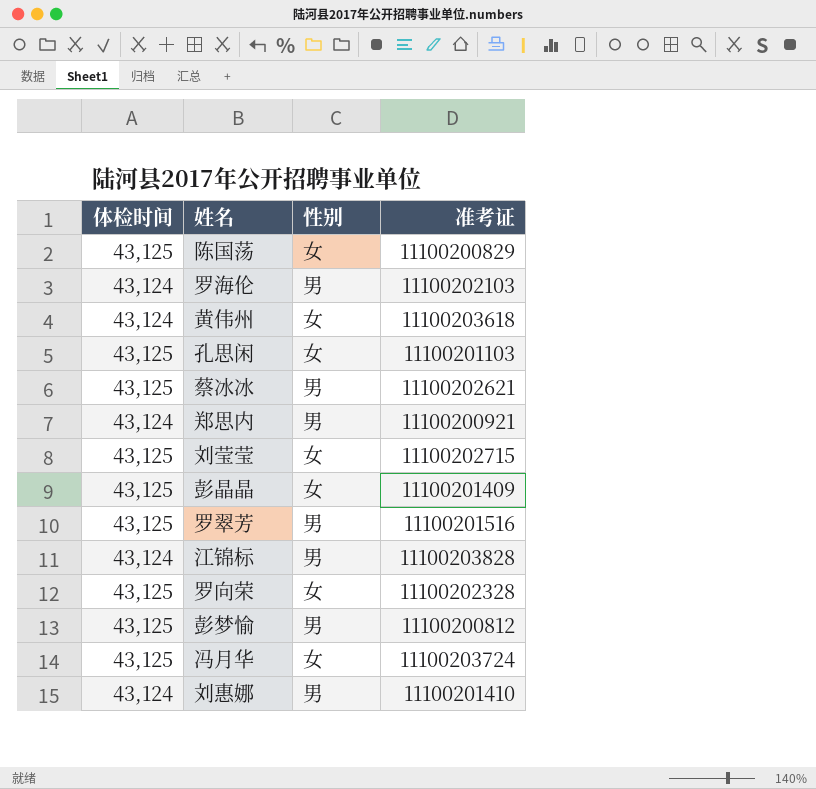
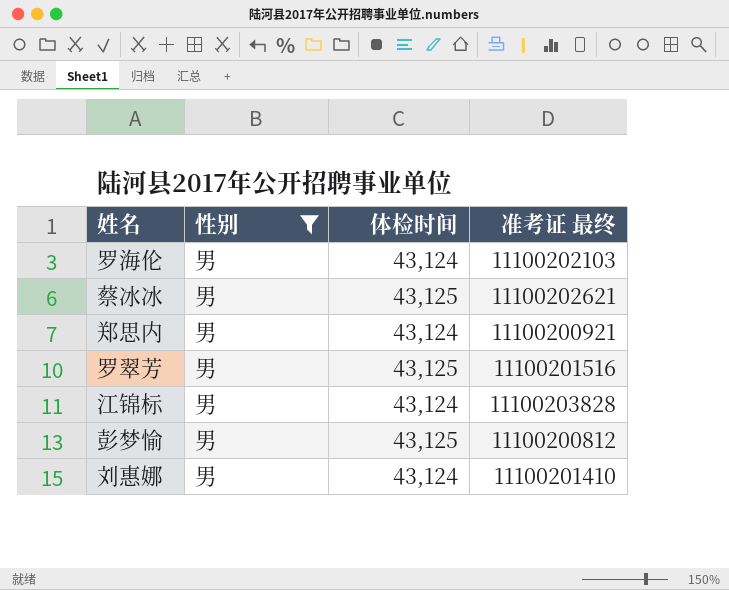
filter: none -> 性别 = 男
column 体检时间 | position: 1 -> 3
column name: 准考证 -> 准考证 最终

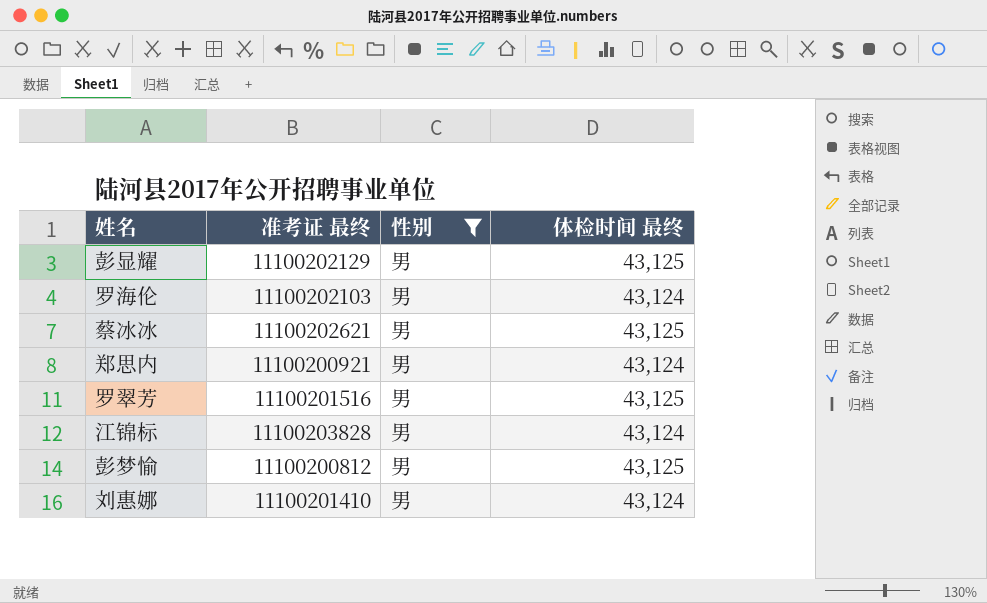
column 准考证 最终 | position: 4 -> 2
column name: 体检时间 -> 体检时间 最终
row 彭显耀: none -> 11100202129 | 男 | 43,125

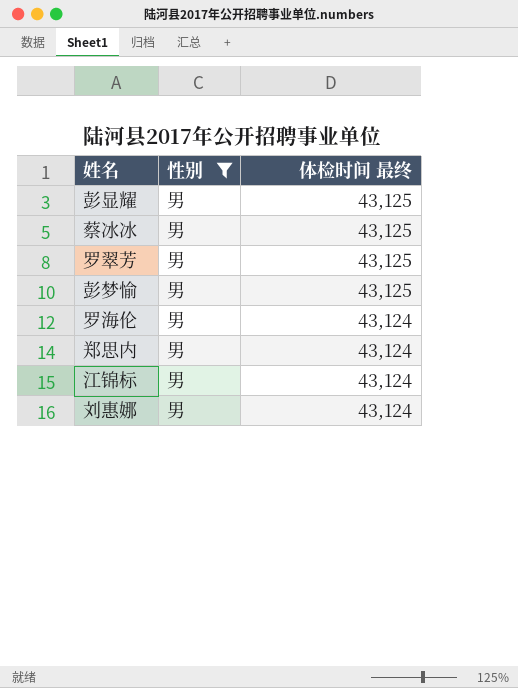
row order: none -> 体检时间 最终 descending
column 准考证 最终 | position: 2 -> none

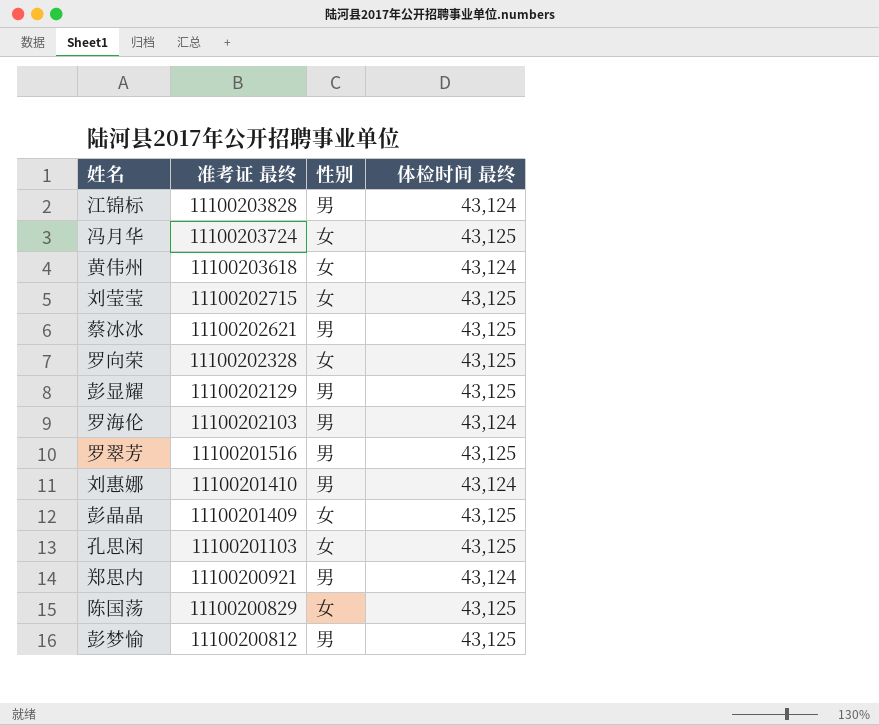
filter: 性别 = 男 -> none
row order: 体检时间 最终 descending -> 准考证 最终 descending
column 准考证 最终 | position: none -> 2

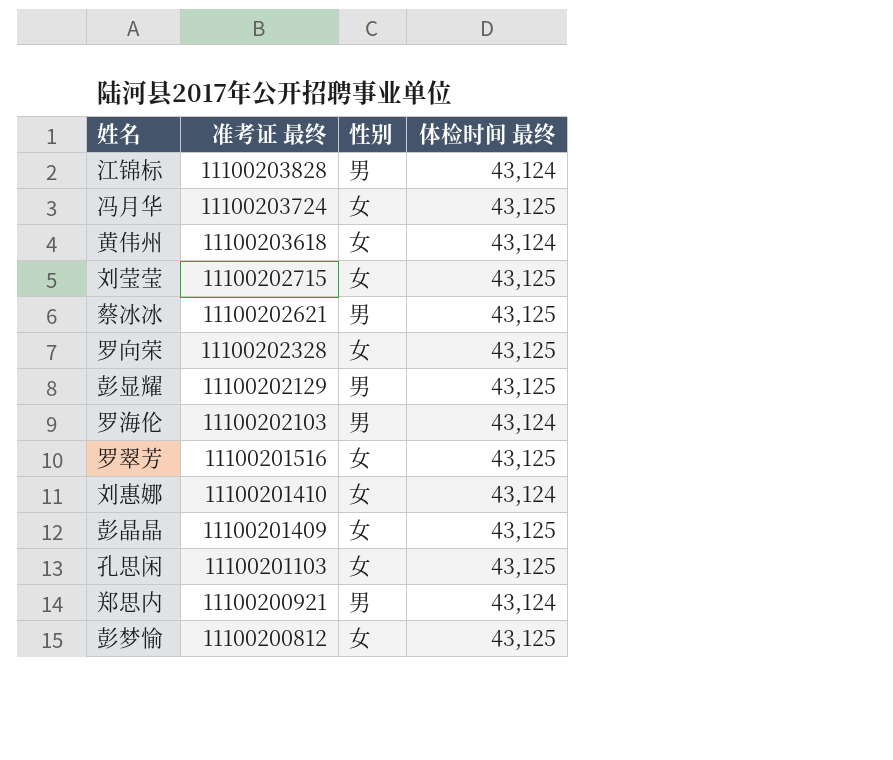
row 陈国荡: 11100200829 | 女 | 43,125 -> none
罗翠芳 | 性别: 男 -> 女
刘惠娜 | 性别: 男 -> 女
彭梦愉 | 性别: 男 -> 女

